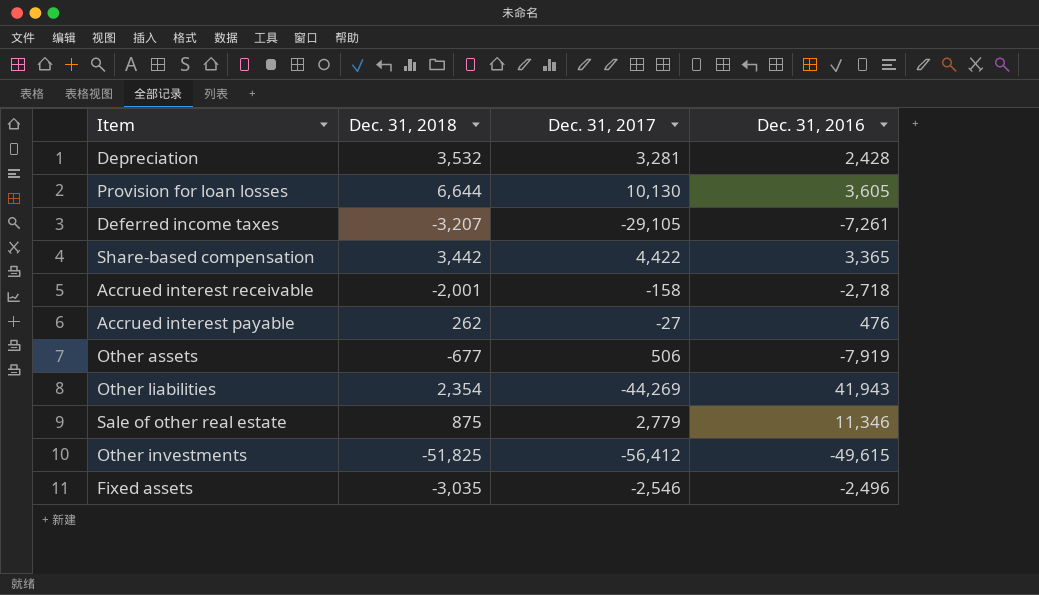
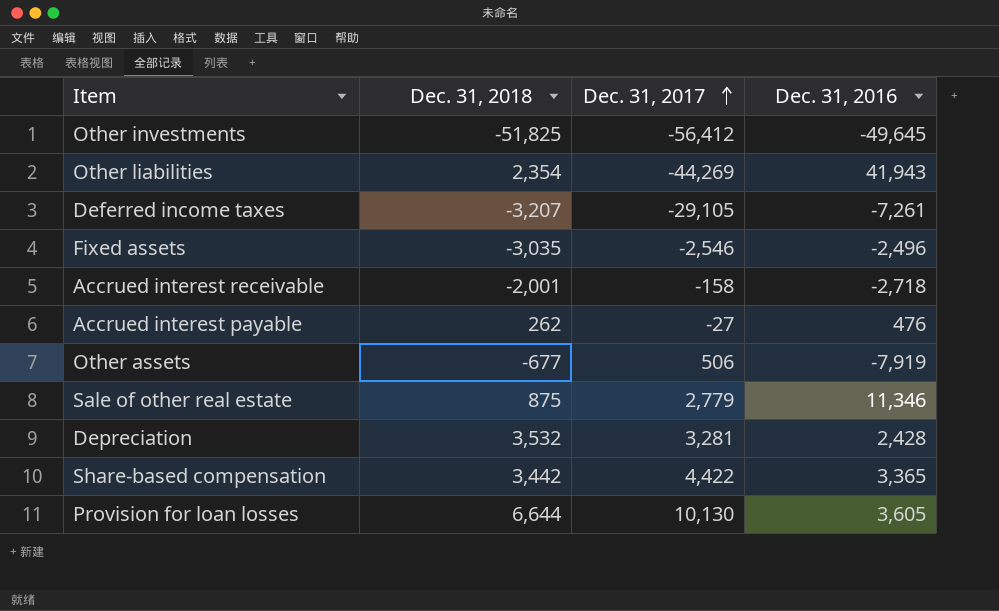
row order: none -> Dec. 31, 2017 ascending
Other investments | Dec. 31, 2016: -49,615 -> -49,645

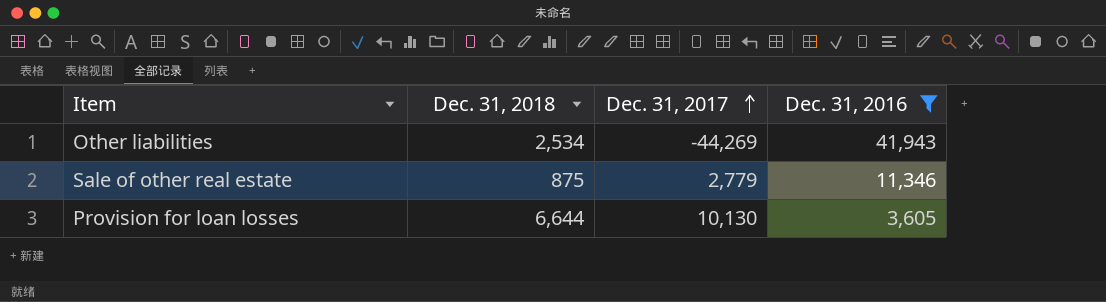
filter: none -> Dec. 31, 2016 >= 3,605
Other liabilities | Dec. 31, 2018: 2,354 -> 2,534

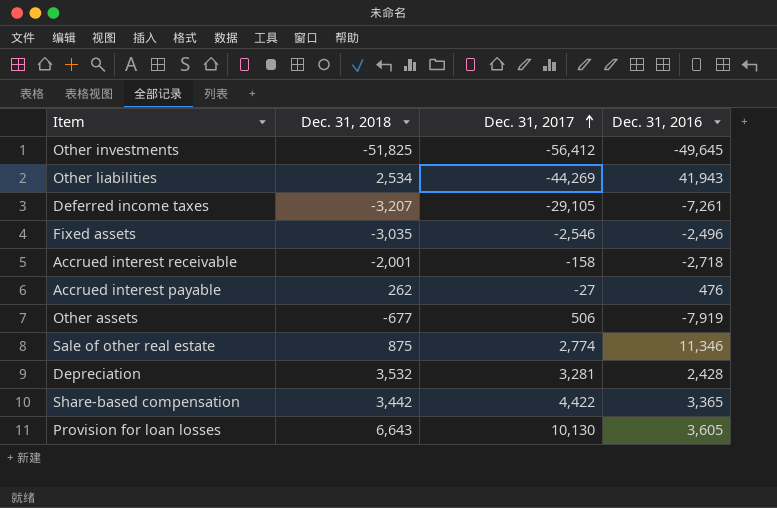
filter: Dec. 31, 2016 >= 3,605 -> none
Sale of other real estate | Dec. 31, 2017: 2,779 -> 2,774
Provision for loan losses | Dec. 31, 2018: 6,644 -> 6,643

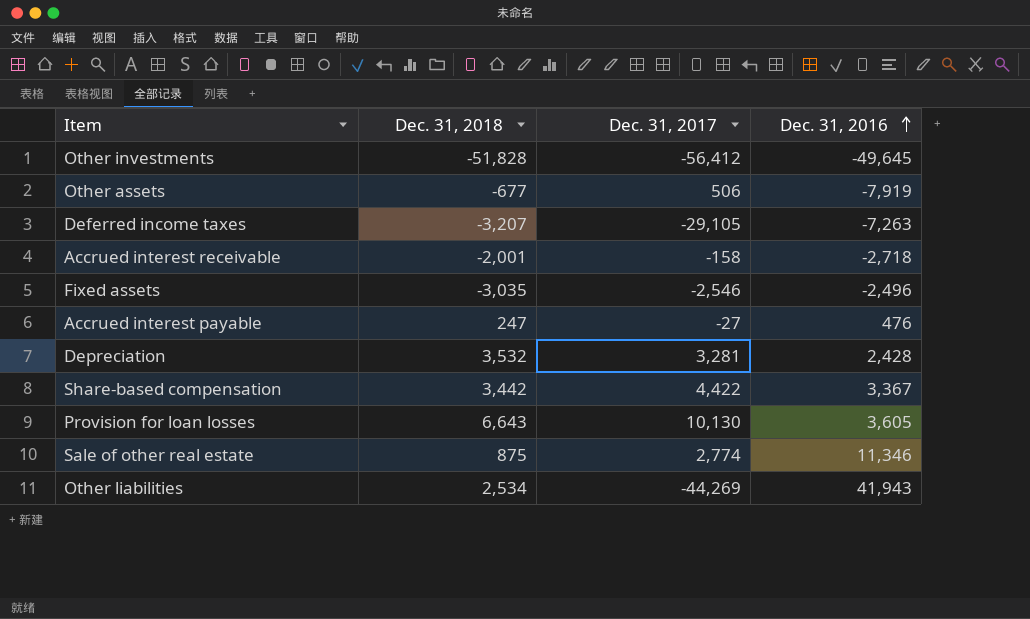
row order: Dec. 31, 2017 ascending -> Dec. 31, 2016 ascending
Other investments | Dec. 31, 2018: -51,825 -> -51,828
Deferred income taxes | Dec. 31, 2016: -7,261 -> -7,263
Accrued interest payable | Dec. 31, 2018: 262 -> 247
Share-based compensation | Dec. 31, 2016: 3,365 -> 3,367

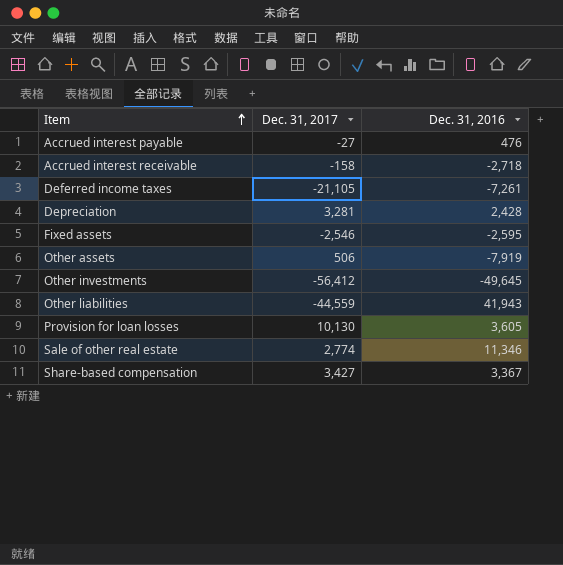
row order: Dec. 31, 2016 ascending -> Item ascending
column Dec. 31, 2018 | position: 2 -> none
Deferred income taxes | Dec. 31, 2017: -29,105 -> -21,105
Deferred income taxes | Dec. 31, 2016: -7,263 -> -7,261
Fixed assets | Dec. 31, 2016: -2,496 -> -2,595
Other liabilities | Dec. 31, 2017: -44,269 -> -44,559
Share-based compensation | Dec. 31, 2017: 4,422 -> 3,427

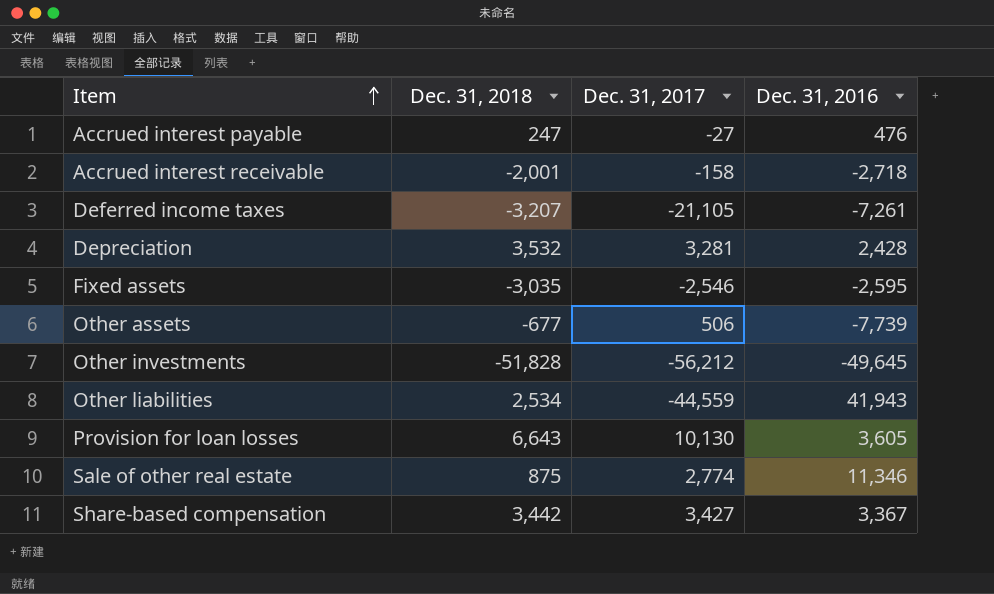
column Dec. 31, 2018 | position: none -> 2
Other assets | Dec. 31, 2016: -7,919 -> -7,739
Other investments | Dec. 31, 2017: -56,412 -> -56,212

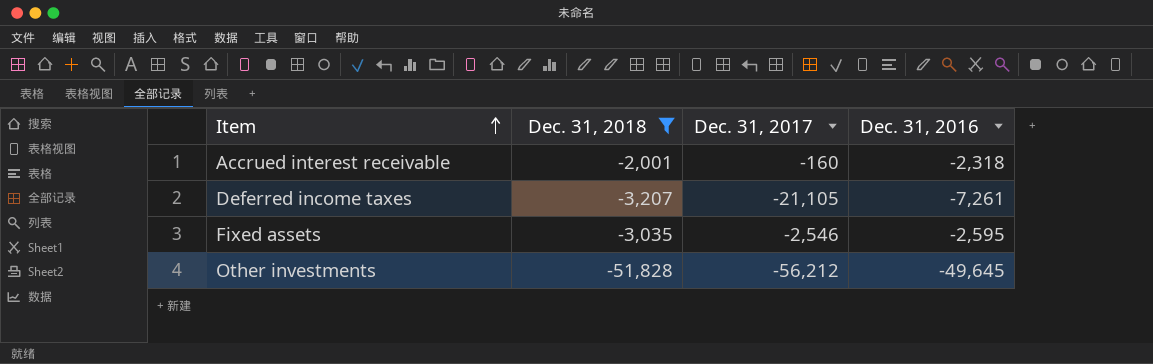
filter: none -> Dec. 31, 2018 <= -2,001
Accrued interest receivable | Dec. 31, 2017: -158 -> -160
Accrued interest receivable | Dec. 31, 2016: -2,718 -> -2,318

